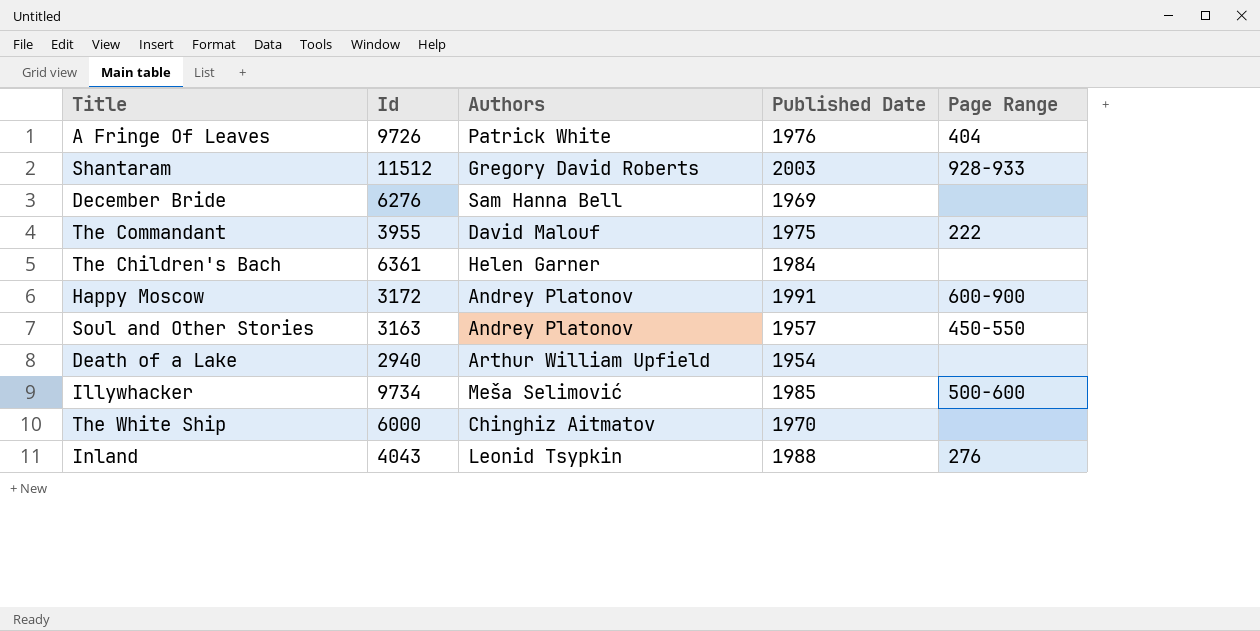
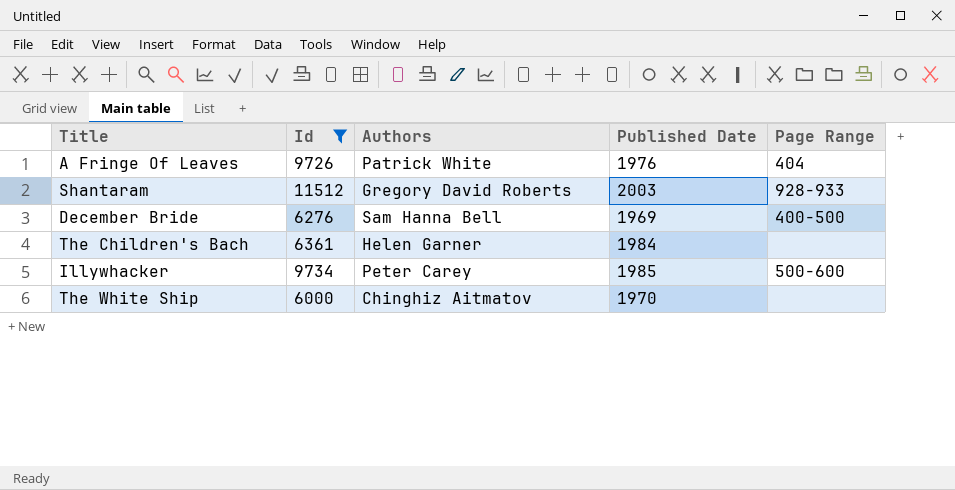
filter: none -> Id >= 6000
December Bride | Page Range: none -> 400-500
Illywhacker | Authors: Meša Selimović -> Peter Carey

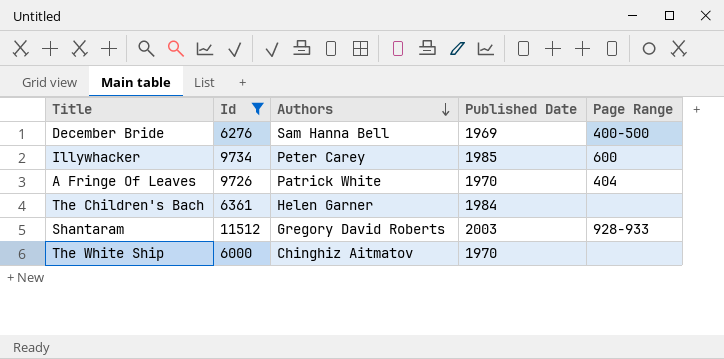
row order: none -> Authors descending
Illywhacker | Page Range: 500-600 -> 600
A Fringe Of Leaves | Published Date: 1976 -> 1970

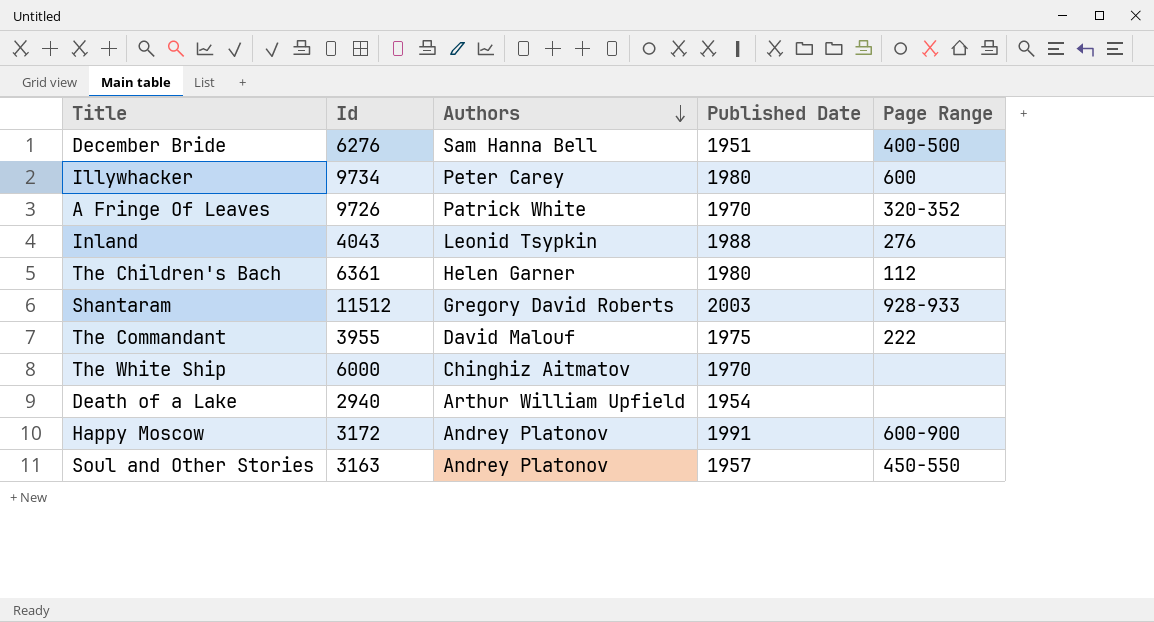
filter: Id >= 6000 -> none
December Bride | Published Date: 1969 -> 1951
Illywhacker | Published Date: 1985 -> 1980
A Fringe Of Leaves | Page Range: 404 -> 320-352
The Children's Bach | Published Date: 1984 -> 1980
The Children's Bach | Page Range: none -> 112

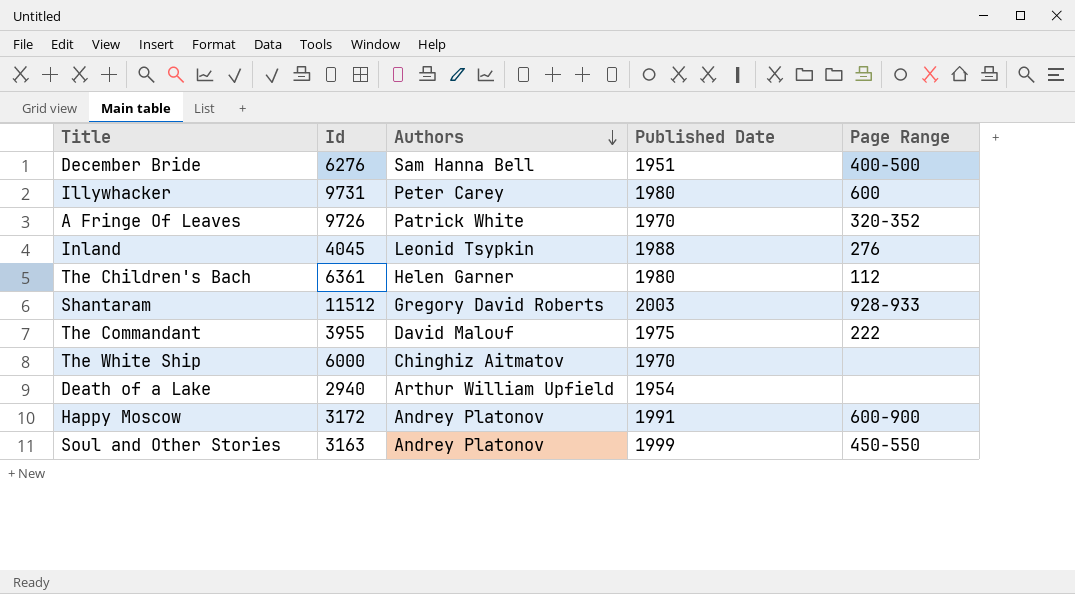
Illywhacker | Id: 9734 -> 9731
Inland | Id: 4043 -> 4045
Soul and Other Stories | Published Date: 1957 -> 1999

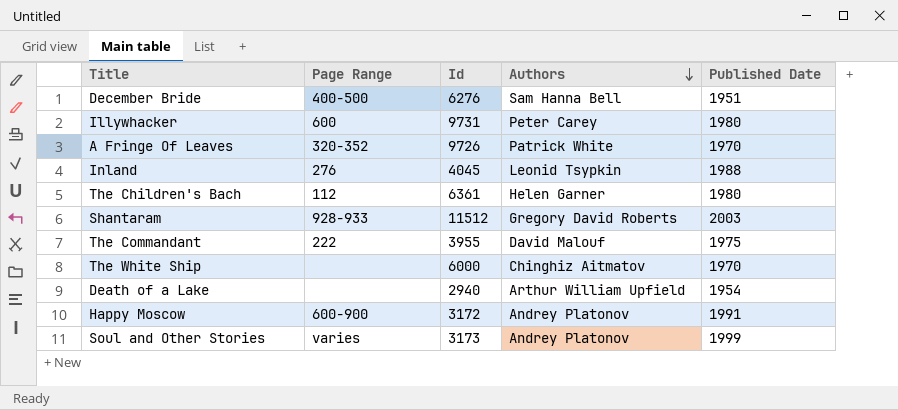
column Page Range | position: 5 -> 2
Soul and Other Stories | Page Range: 450-550 -> varies
Soul and Other Stories | Id: 3163 -> 3173

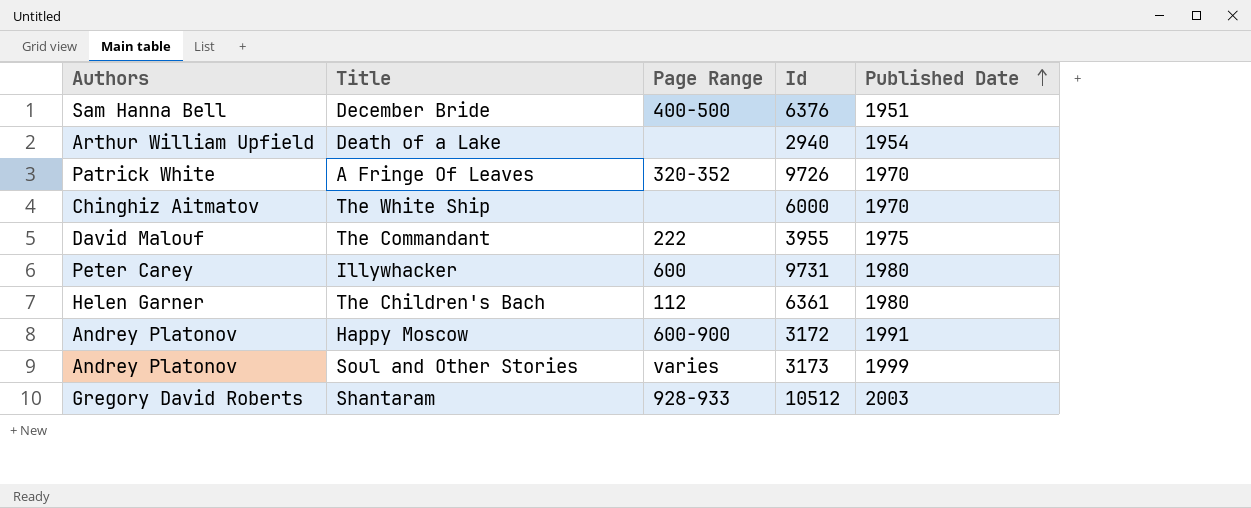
row order: Authors descending -> Published Date ascending
column Authors | position: 4 -> 1
row Inland: 276 | 4045 | Leonid Tsypkin | 1988 -> none
December Bride | Id: 6276 -> 6376
Shantaram | Id: 11512 -> 10512

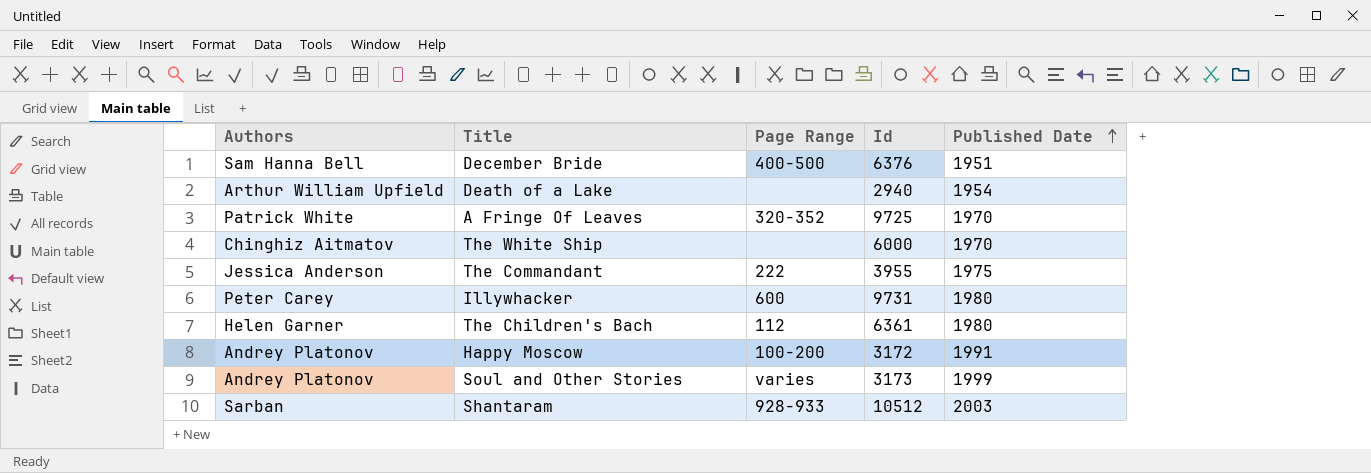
A Fringe Of Leaves | Id: 9726 -> 9725
The Commandant | Authors: David Malouf -> Jessica Anderson
Happy Moscow | Page Range: 600-900 -> 100-200
Shantaram | Authors: Gregory David Roberts -> Sarban

